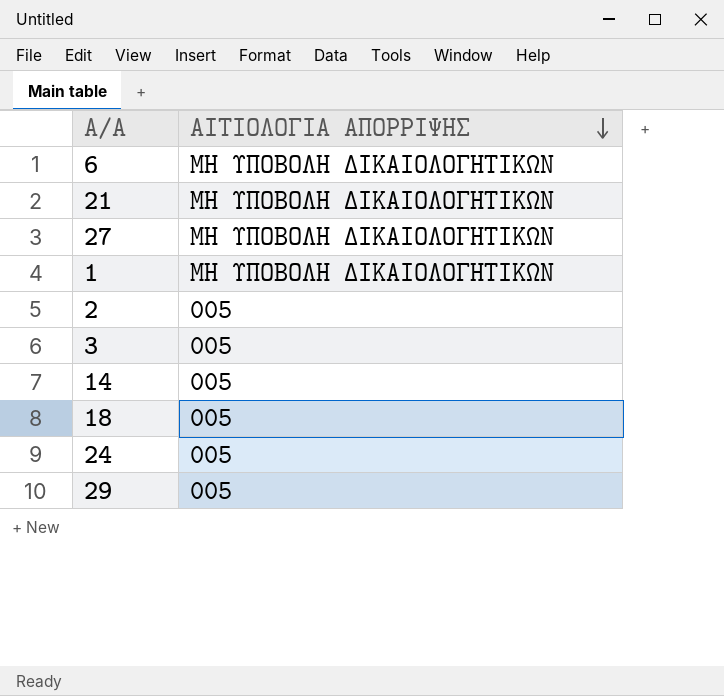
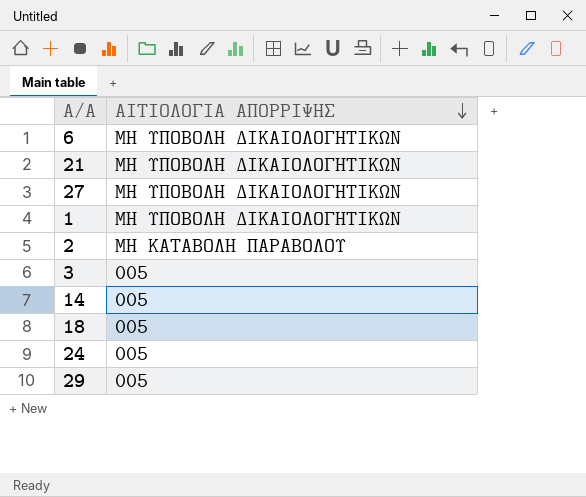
2 | ΑΙΤΙΟΛΟΓΙΑ ΑΠΟΡΡΙΨΗΣ: 005 -> ΜΗ ΚΑΤΑΒΟΛΗ ΠΑΡΑΒΟΛΟΥ

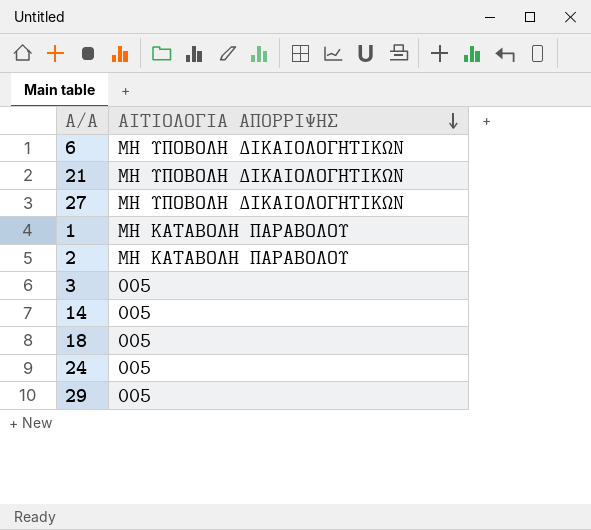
1 | ΑΙΤΙΟΛΟΓΙΑ ΑΠΟΡΡΙΨΗΣ: ΜΗ ΥΠΟΒΟΛΗ ΔΙΚΑΙΟΛΟΓΗΤΙΚΩΝ -> ΜΗ ΚΑΤΑΒΟΛΗ ΠΑΡΑΒΟΛΟΥ

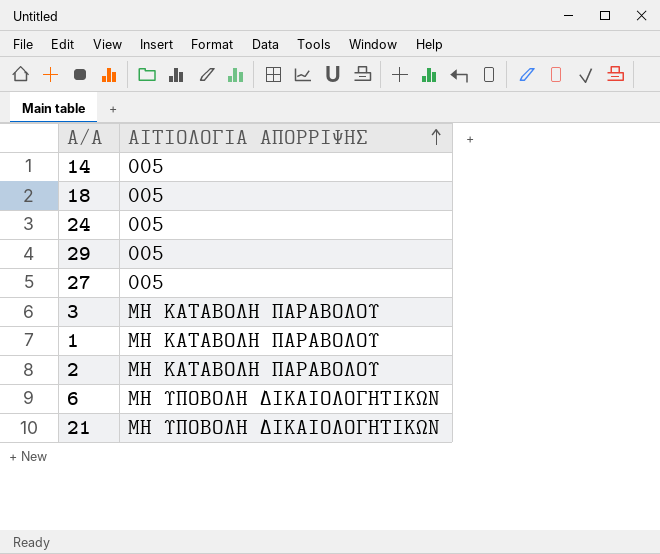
row order: ΑΙΤΙΟΛΟΓΙΑ ΑΠΟΡΡΙΨΗΣ descending -> ΑΙΤΙΟΛΟΓΙΑ ΑΠΟΡΡΙΨΗΣ ascending
27 | ΑΙΤΙΟΛΟΓΙΑ ΑΠΟΡΡΙΨΗΣ: ΜΗ ΥΠΟΒΟΛΗ ΔΙΚΑΙΟΛΟΓΗΤΙΚΩΝ -> 005
3 | ΑΙΤΙΟΛΟΓΙΑ ΑΠΟΡΡΙΨΗΣ: 005 -> ΜΗ ΚΑΤΑΒΟΛΗ ΠΑΡΑΒΟΛΟΥ

